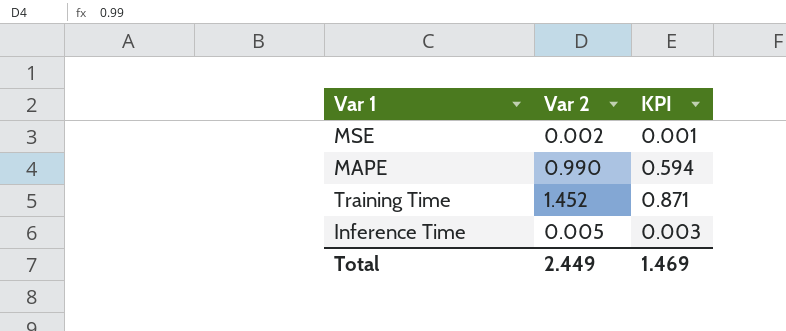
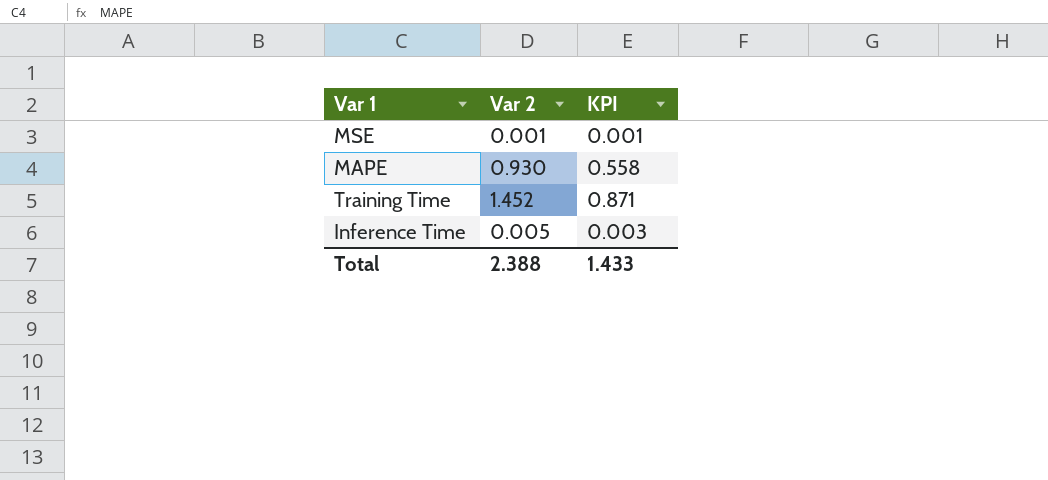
MSE | Var 2: 0.002 -> 0.001
MAPE | Var 2: 0.990 -> 0.930
MAPE | KPI: 0.594 -> 0.558
Total | Var 2: 2.449 -> 2.388
Total | KPI: 1.469 -> 1.433

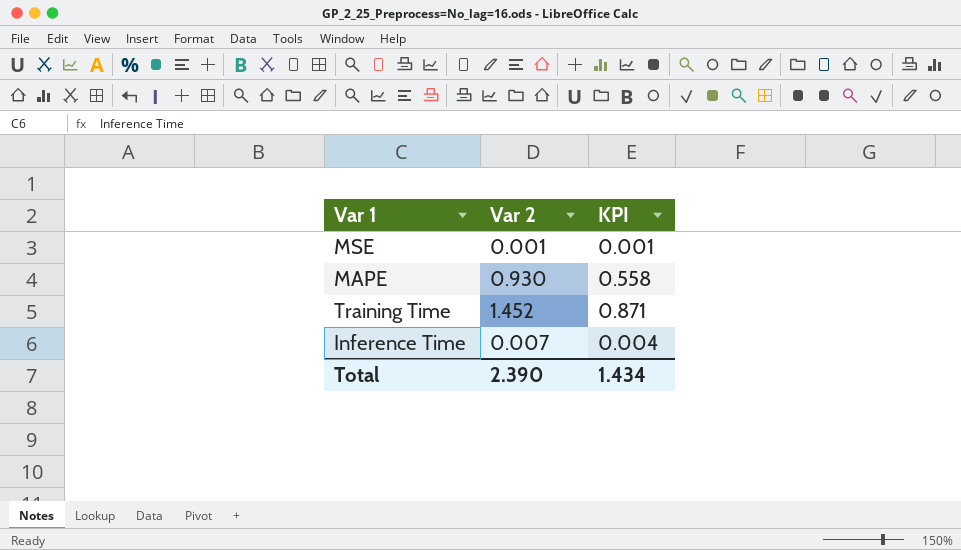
Inference Time | Var 2: 0.005 -> 0.007
Inference Time | KPI: 0.003 -> 0.004
Total | Var 2: 2.388 -> 2.390
Total | KPI: 1.433 -> 1.434

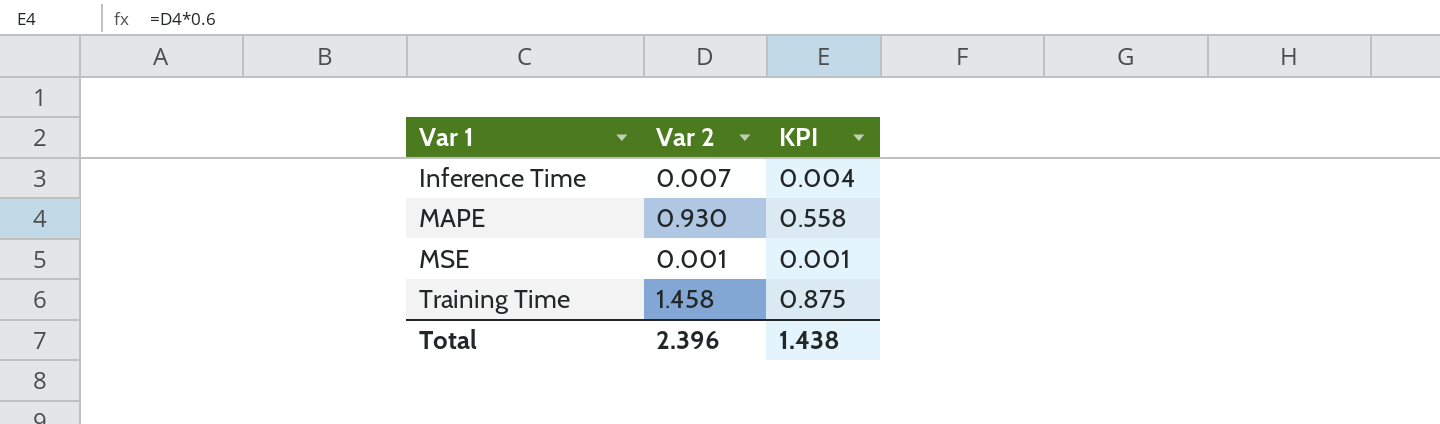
row order: none -> Var 1 ascending
Training Time | Var 2: 1.452 -> 1.458
Training Time | KPI: 0.871 -> 0.875
Total | Var 2: 2.390 -> 2.396
Total | KPI: 1.434 -> 1.438

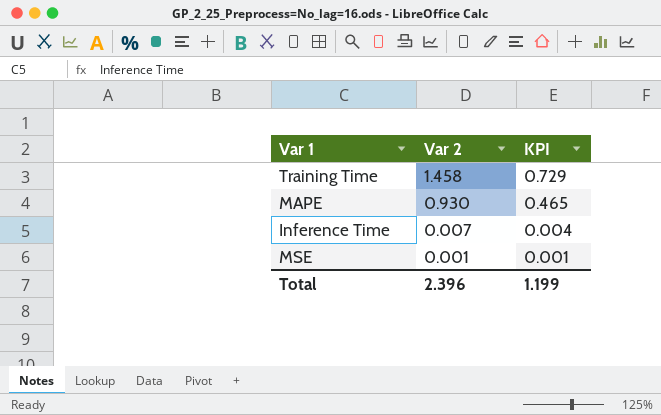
row order: Var 1 ascending -> Var 2 descending
column KPI | formula: [Var 2] * 0.6 -> [Var 2] * 0.5
Total | KPI: 1.438 -> 1.199

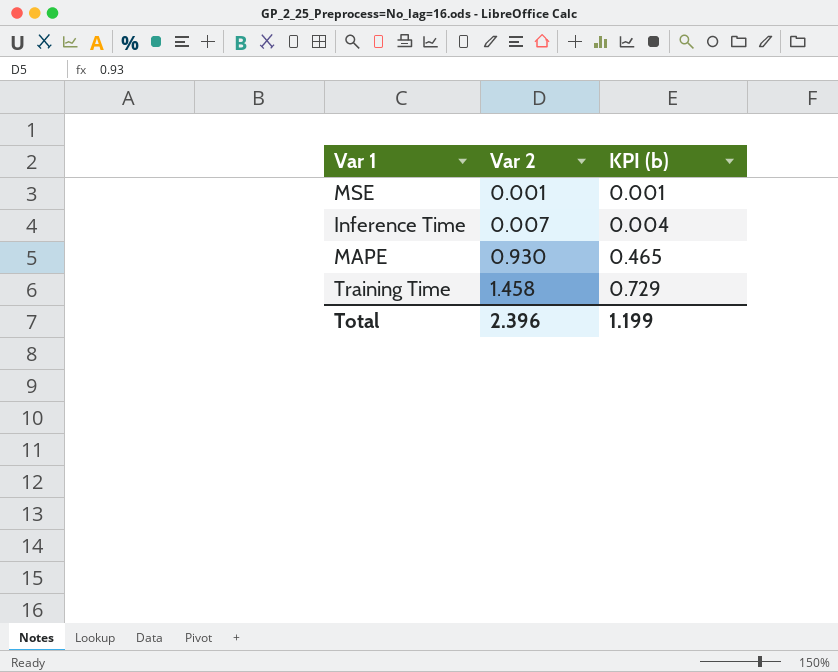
row order: Var 2 descending -> Var 2 ascending
column name: KPI -> KPI (b)

